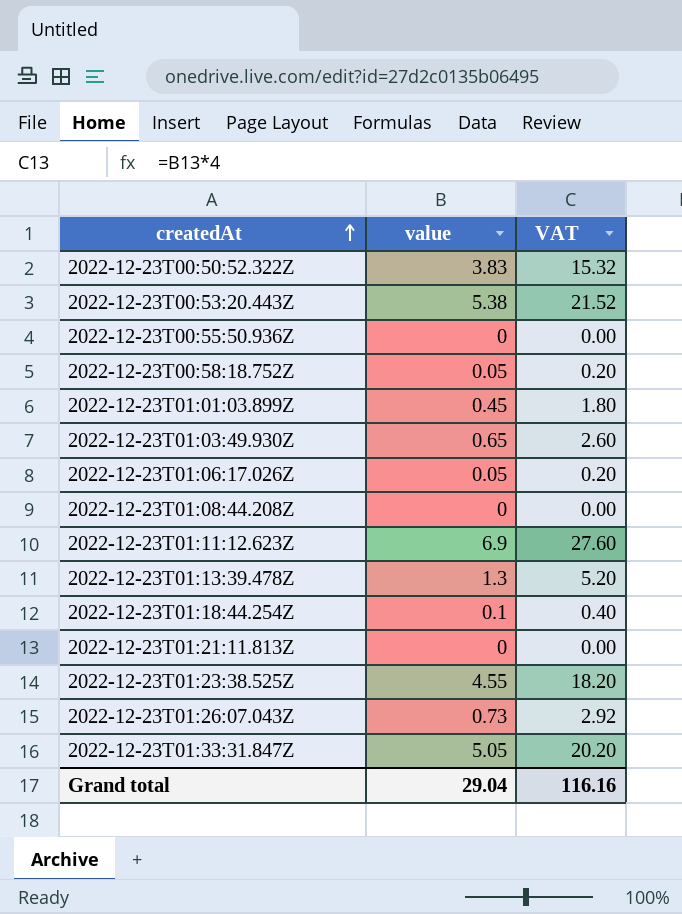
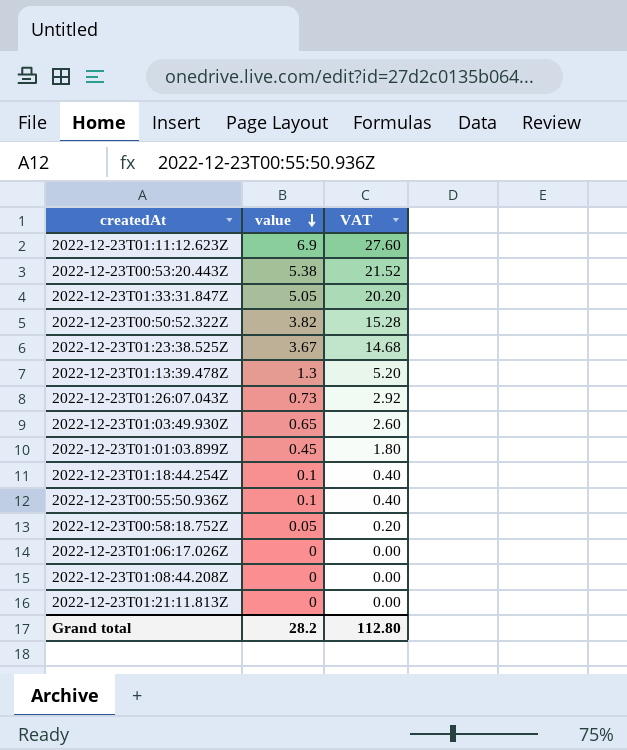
row order: createdAt ascending -> value descending
2022-12-23T00:50:52.322Z | value: 3.83 -> 3.82
2022-12-23T00:50:52.322Z | VAT: 15.32 -> 15.28
2022-12-23T01:23:38.525Z | value: 4.55 -> 3.67
2022-12-23T01:23:38.525Z | VAT: 18.20 -> 14.68
2022-12-23T00:55:50.936Z | value: 0 -> 0.1
2022-12-23T00:55:50.936Z | VAT: 0.00 -> 0.40
2022-12-23T01:06:17.026Z | value: 0.05 -> 0
2022-12-23T01:06:17.026Z | VAT: 0.20 -> 0.00
Grand total | value: 29.04 -> 28.2
Grand total | VAT: 116.16 -> 112.80

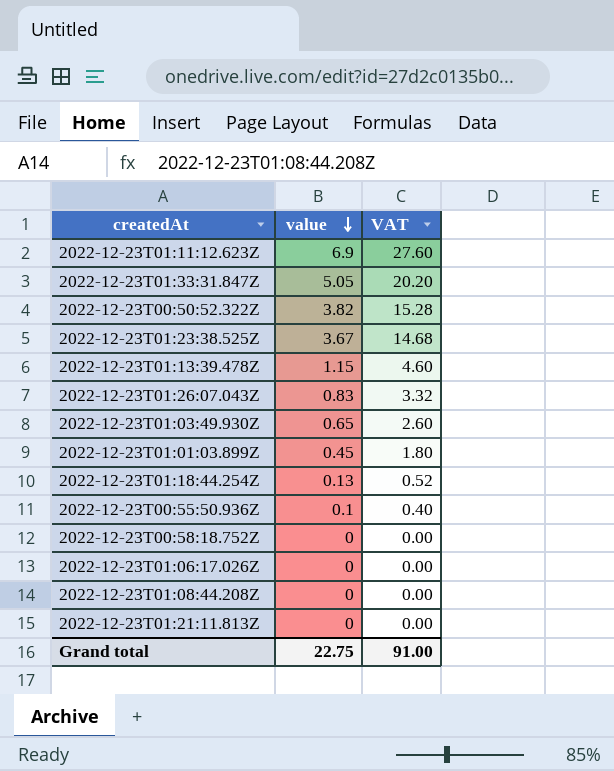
row 2022-12-23T00:53:20.443Z: 5.38 | 21.52 -> none
2022-12-23T01:13:39.478Z | value: 1.3 -> 1.15
2022-12-23T01:13:39.478Z | VAT: 5.20 -> 4.60
2022-12-23T01:26:07.043Z | value: 0.73 -> 0.83
2022-12-23T01:26:07.043Z | VAT: 2.92 -> 3.32
2022-12-23T01:18:44.254Z | value: 0.1 -> 0.13
2022-12-23T01:18:44.254Z | VAT: 0.40 -> 0.52
2022-12-23T00:58:18.752Z | value: 0.05 -> 0
2022-12-23T00:58:18.752Z | VAT: 0.20 -> 0.00
Grand total | value: 28.2 -> 22.75
Grand total | VAT: 112.80 -> 91.00

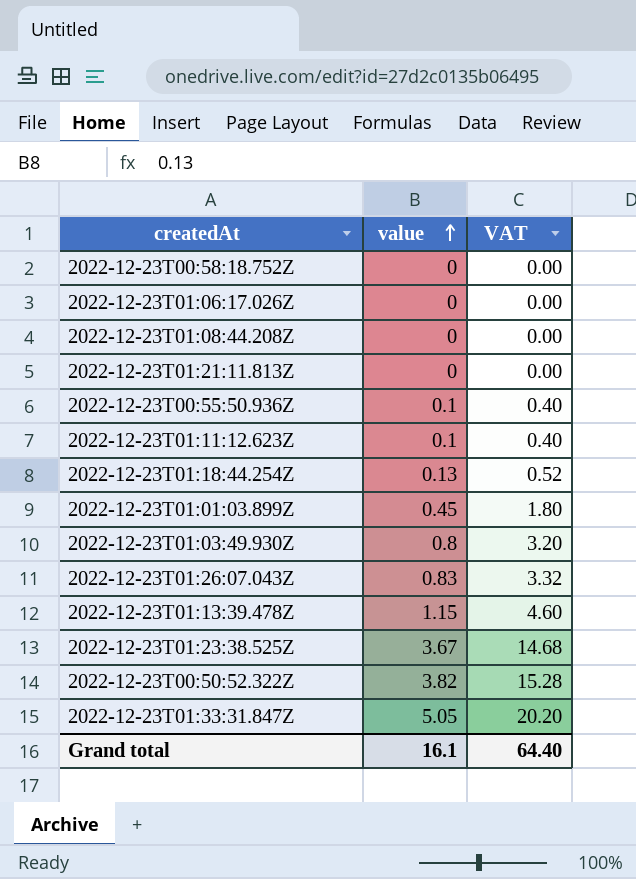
row order: value descending -> value ascending
2022-12-23T01:11:12.623Z | value: 6.9 -> 0.1
2022-12-23T01:11:12.623Z | VAT: 27.60 -> 0.40
2022-12-23T01:03:49.930Z | value: 0.65 -> 0.8
2022-12-23T01:03:49.930Z | VAT: 2.60 -> 3.20
Grand total | value: 22.75 -> 16.1
Grand total | VAT: 91.00 -> 64.40

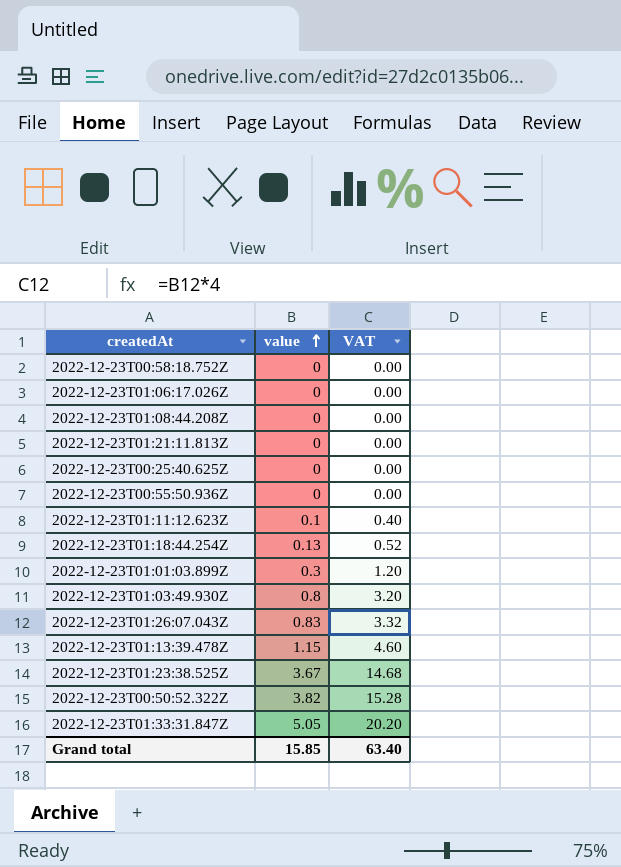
row 2022-12-23T00:25:40.625Z: none -> 0 | 0.00
2022-12-23T00:55:50.936Z | value: 0.1 -> 0
2022-12-23T00:55:50.936Z | VAT: 0.40 -> 0.00
2022-12-23T01:01:03.899Z | value: 0.45 -> 0.3
2022-12-23T01:01:03.899Z | VAT: 1.80 -> 1.20
Grand total | value: 16.1 -> 15.85
Grand total | VAT: 64.40 -> 63.40

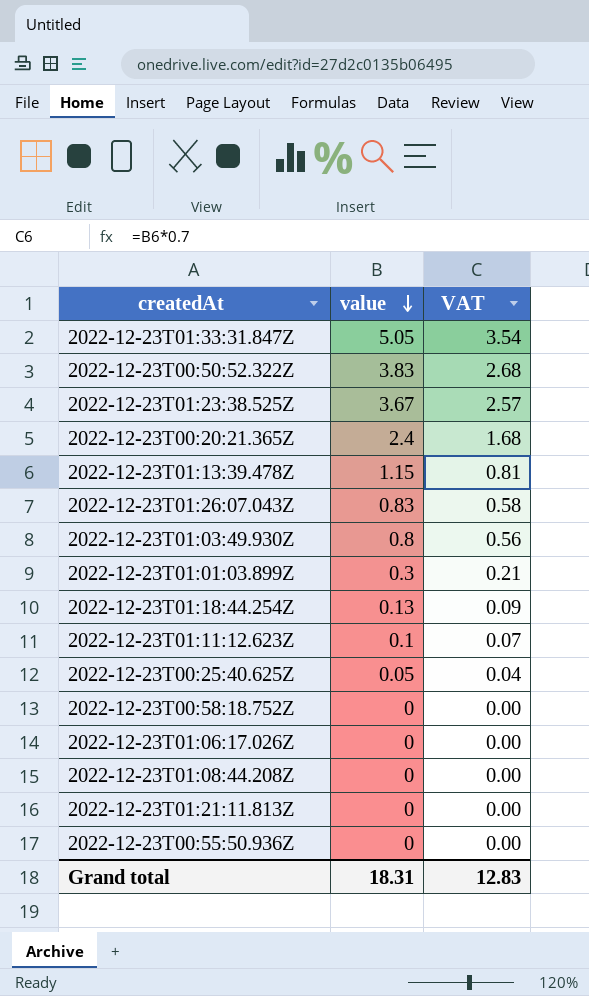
row order: value ascending -> value descending
column VAT | formula: [value] * 4 -> [value] * 0.7
2022-12-23T00:50:52.322Z | value: 3.82 -> 3.83
row 2022-12-23T00:20:21.365Z: none -> 2.4 | 1.68
2022-12-23T00:25:40.625Z | value: 0 -> 0.05
Grand total | value: 15.85 -> 18.31
Grand total | VAT: 63.40 -> 12.83

